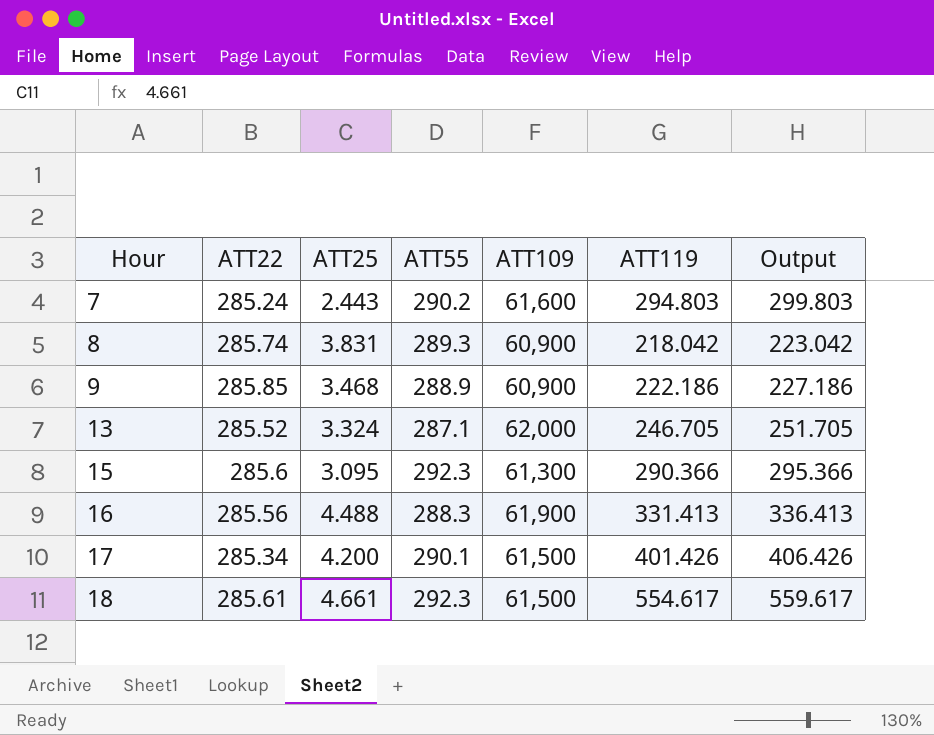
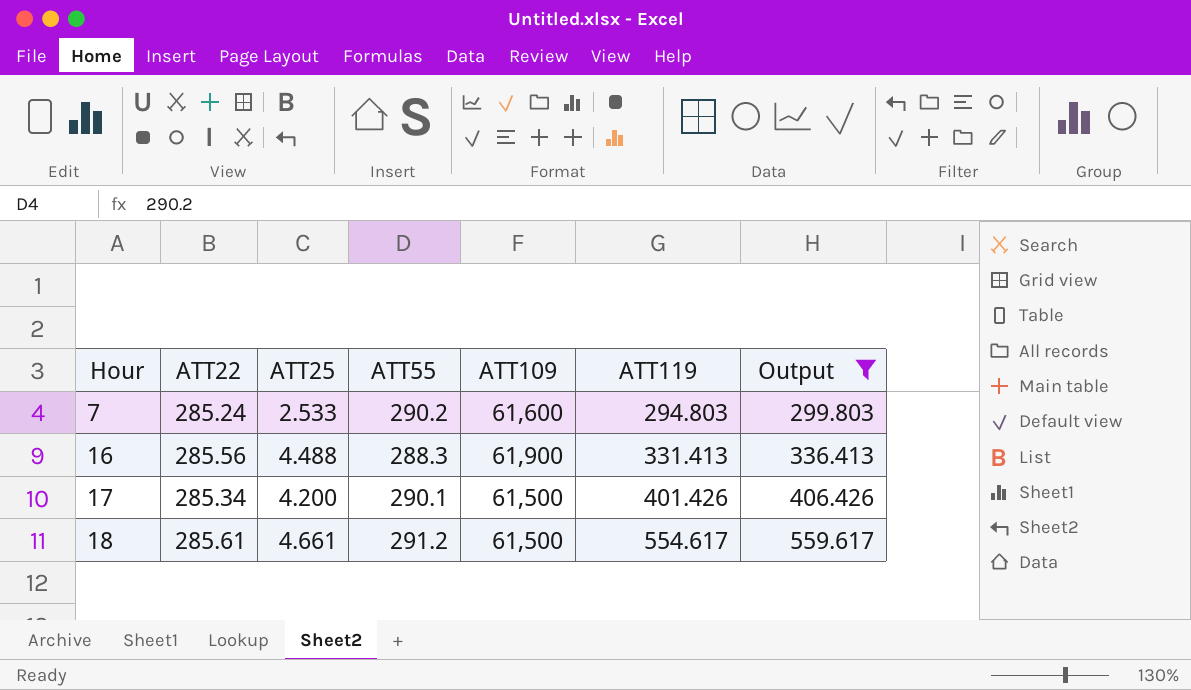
filter: none -> Output >= 299.803
7 | ATT25: 2.443 -> 2.533
18 | ATT55: 292.3 -> 291.2

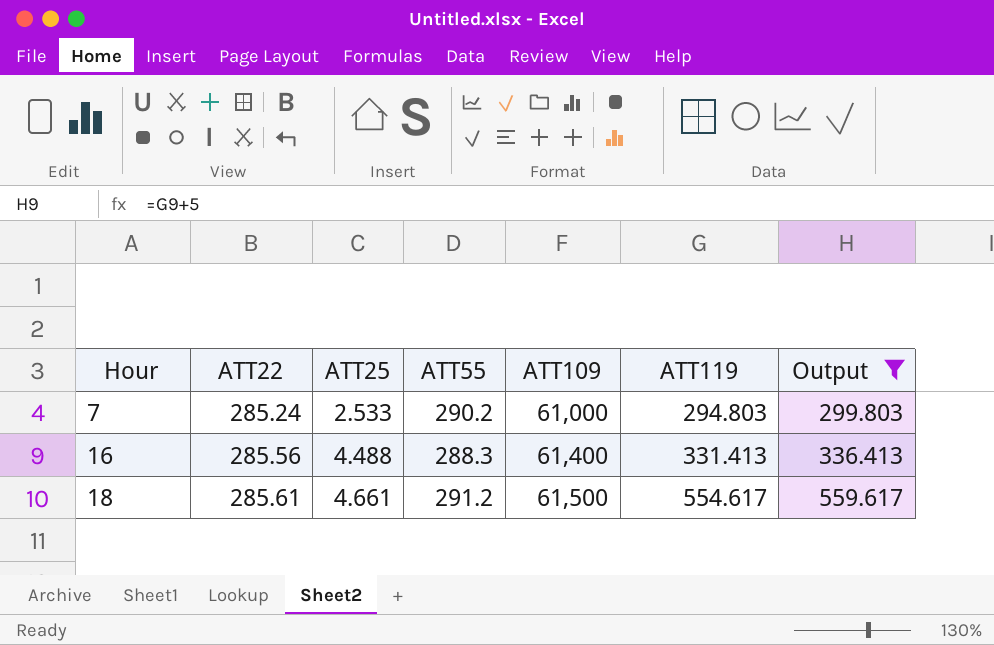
row 17: 285.34 | 4.200 | 290.1 | 61,500 | 401.426 | 406.426 -> none
7 | ATT109: 61,600 -> 61,000
16 | ATT109: 61,900 -> 61,400

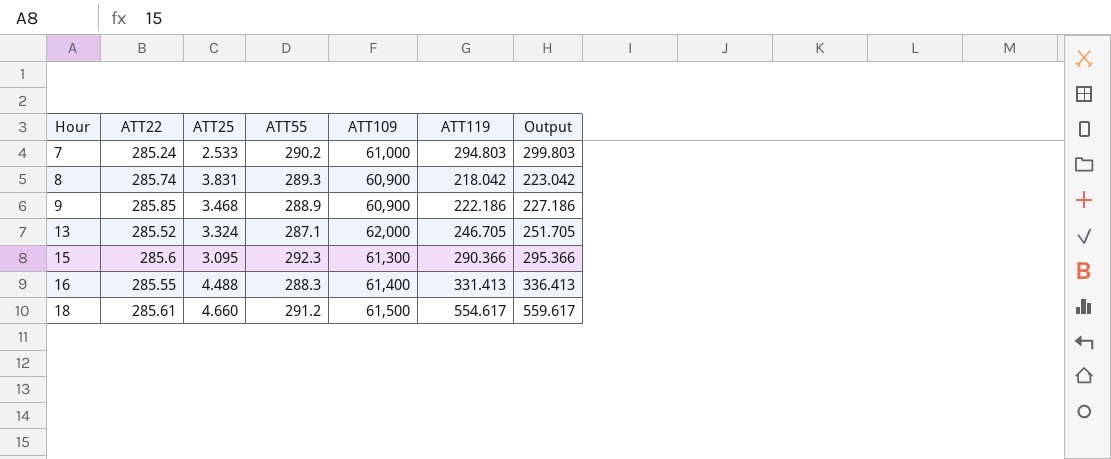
filter: Output >= 299.803 -> none
16 | ATT22: 285.56 -> 285.55
18 | ATT25: 4.661 -> 4.660

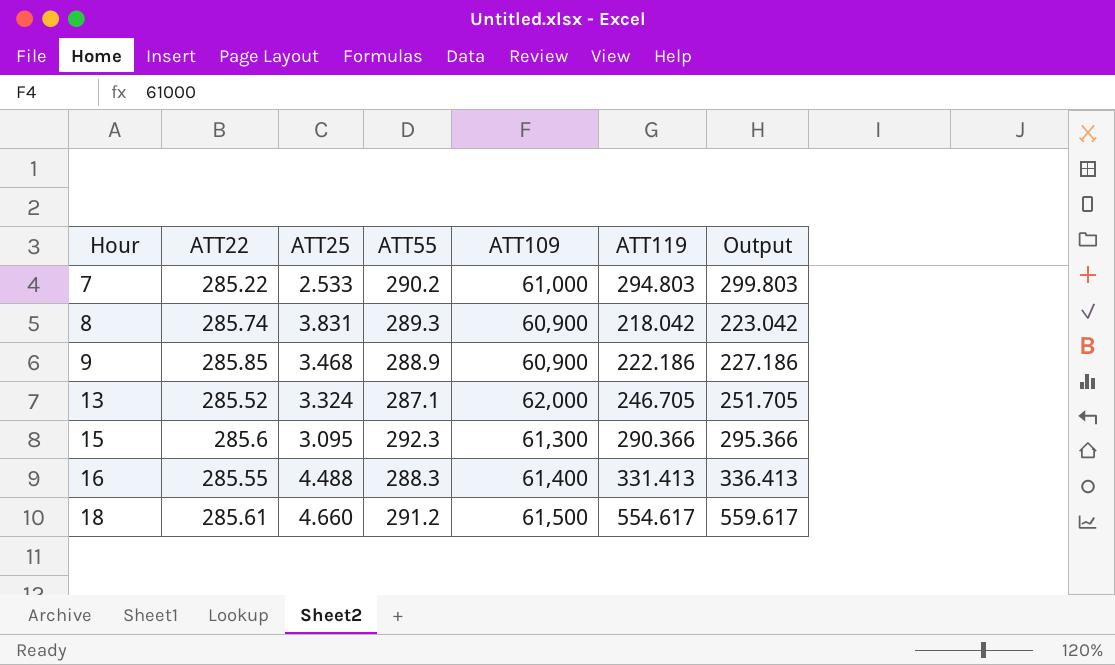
7 | ATT22: 285.24 -> 285.22

